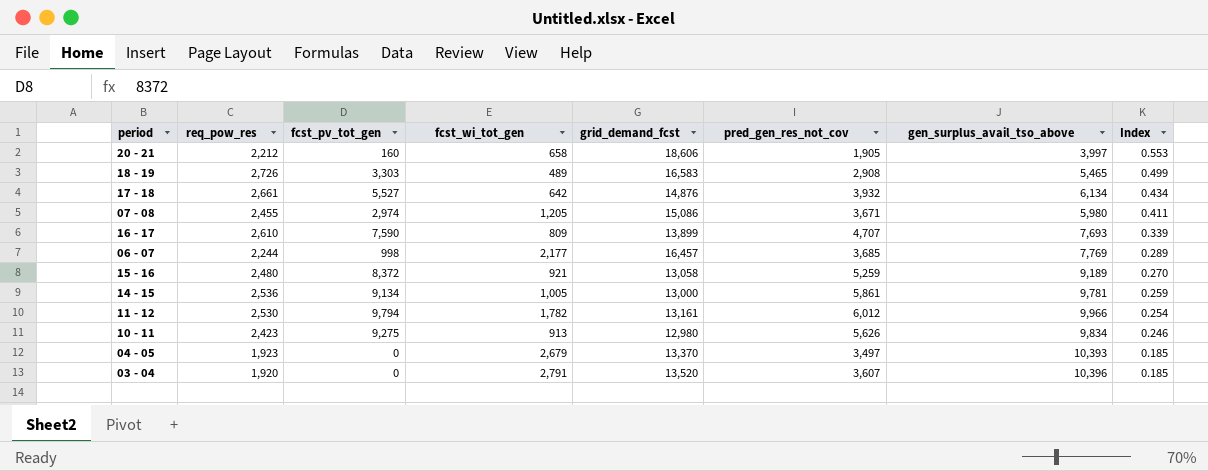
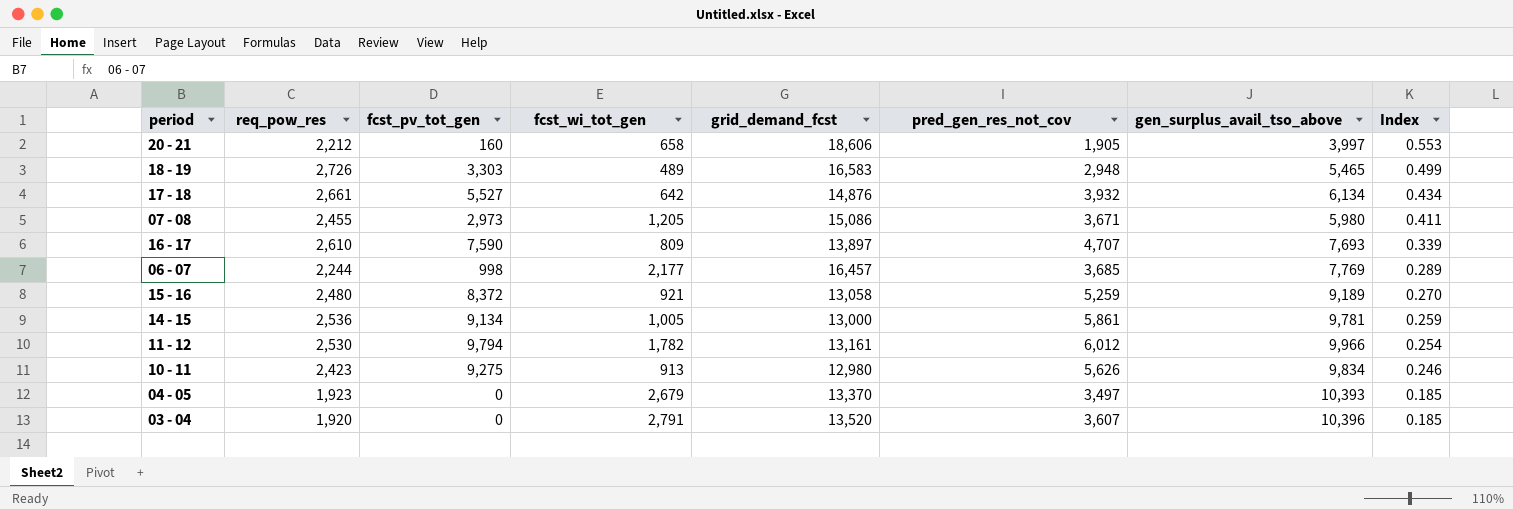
18 - 19 | pred_gen_res_not_cov: 2,908 -> 2,948
07 - 08 | fcst_pv_tot_gen: 2,974 -> 2,973
16 - 17 | grid_demand_fcst: 13,899 -> 13,897

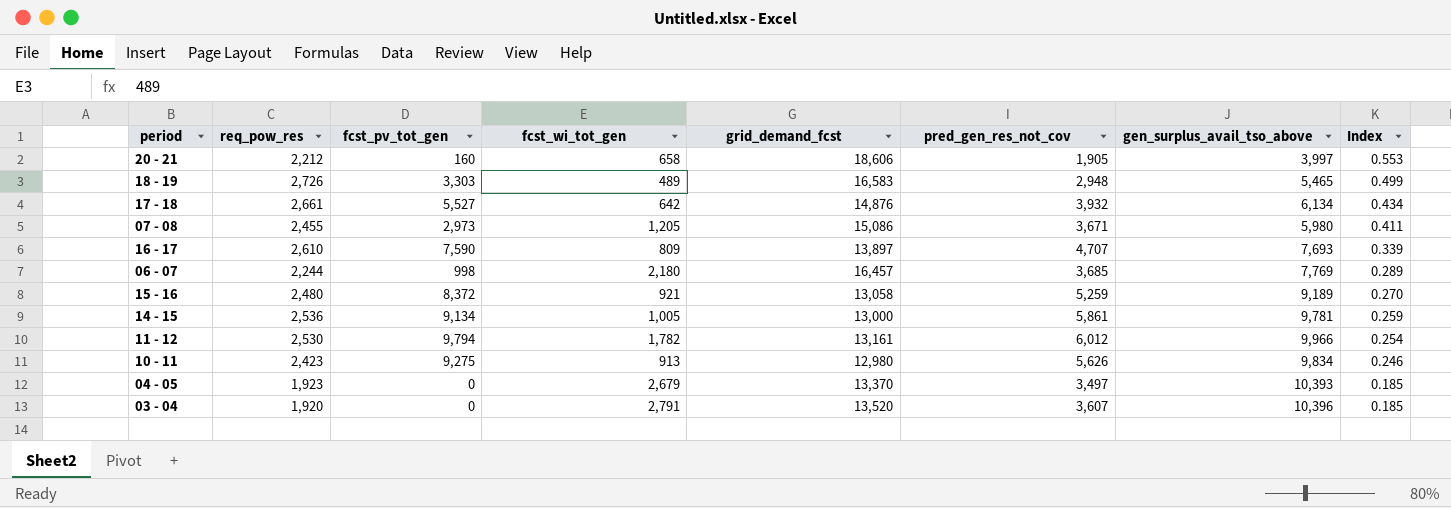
06 - 07 | fcst_wi_tot_gen: 2,177 -> 2,180

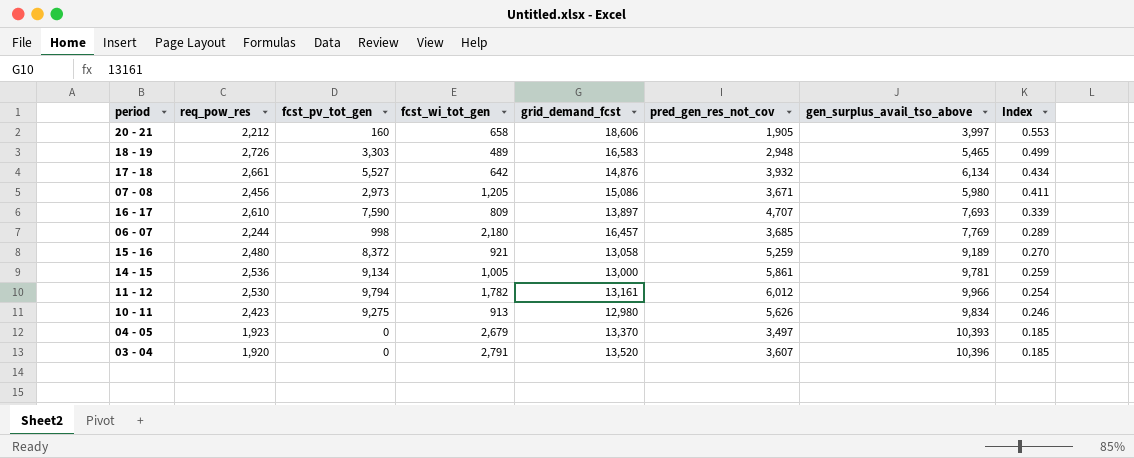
07 - 08 | req_pow_res: 2,455 -> 2,456

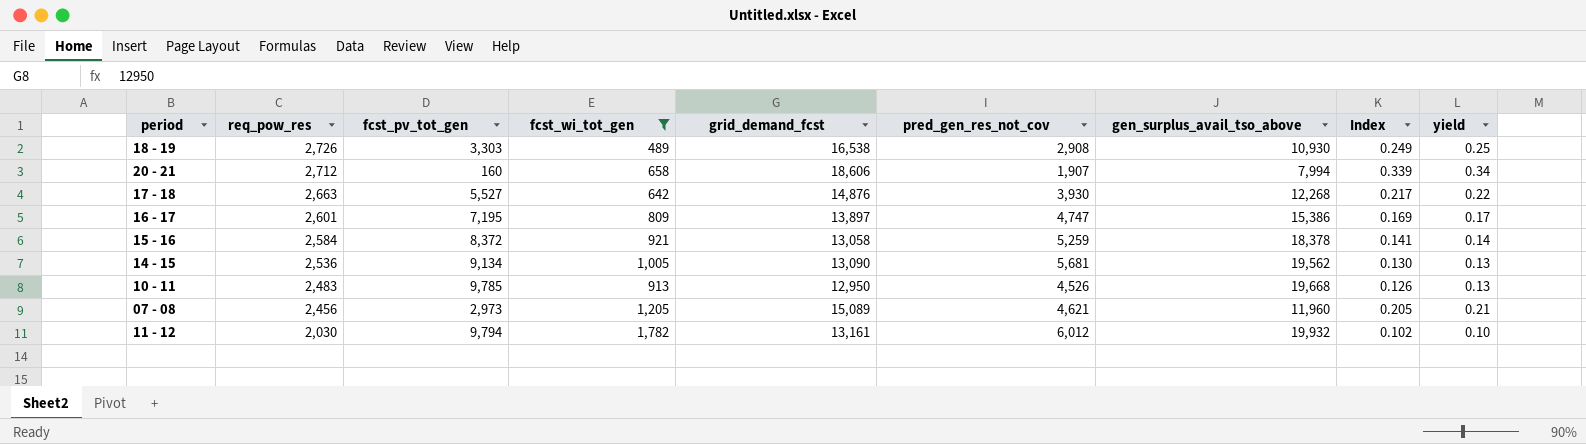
filter: none -> fcst_wi_tot_gen <= 1,782
row order: Index descending -> req_pow_res descending
column yield | formula: none -> [req_pow_res] / [gen_surplus_avail_tso_above]
18 - 19 | grid_demand_fcst: 16,583 -> 16,538
18 - 19 | pred_gen_res_not_cov: 2,948 -> 2,908
18 - 19 | gen_surplus_avail_tso_above: 5,465 -> 10,930
18 - 19 | Index: 0.499 -> 0.249
20 - 21 | req_pow_res: 2,212 -> 2,712
20 - 21 | pred_gen_res_not_cov: 1,905 -> 1,907
20 - 21 | gen_surplus_avail_tso_above: 3,997 -> 7,994
20 - 21 | Index: 0.553 -> 0.339
17 - 18 | req_pow_res: 2,661 -> 2,663
17 - 18 | pred_gen_res_not_cov: 3,932 -> 3,930
17 - 18 | gen_surplus_avail_tso_above: 6,134 -> 12,268
17 - 18 | Index: 0.434 -> 0.217
16 - 17 | req_pow_res: 2,610 -> 2,601
16 - 17 | fcst_pv_tot_gen: 7,590 -> 7,195
16 - 17 | pred_gen_res_not_cov: 4,707 -> 4,747
16 - 17 | gen_surplus_avail_tso_above: 7,693 -> 15,386
16 - 17 | Index: 0.339 -> 0.169
15 - 16 | req_pow_res: 2,480 -> 2,584
15 - 16 | gen_surplus_avail_tso_above: 9,189 -> 18,378
15 - 16 | Index: 0.270 -> 0.141
14 - 15 | grid_demand_fcst: 13,000 -> 13,090
14 - 15 | pred_gen_res_not_cov: 5,861 -> 5,681
14 - 15 | gen_surplus_avail_tso_above: 9,781 -> 19,562
14 - 15 | Index: 0.259 -> 0.130
10 - 11 | req_pow_res: 2,423 -> 2,483
10 - 11 | fcst_pv_tot_gen: 9,275 -> 9,785
10 - 11 | grid_demand_fcst: 12,980 -> 12,950
10 - 11 | pred_gen_res_not_cov: 5,626 -> 4,526
10 - 11 | gen_surplus_avail_tso_above: 9,834 -> 19,668
10 - 11 | Index: 0.246 -> 0.126
07 - 08 | grid_demand_fcst: 15,086 -> 15,089
07 - 08 | pred_gen_res_not_cov: 3,671 -> 4,621
07 - 08 | gen_surplus_avail_tso_above: 5,980 -> 11,960
07 - 08 | Index: 0.411 -> 0.205
11 - 12 | req_pow_res: 2,530 -> 2,030
11 - 12 | gen_surplus_avail_tso_above: 9,966 -> 19,932
11 - 12 | Index: 0.254 -> 0.102

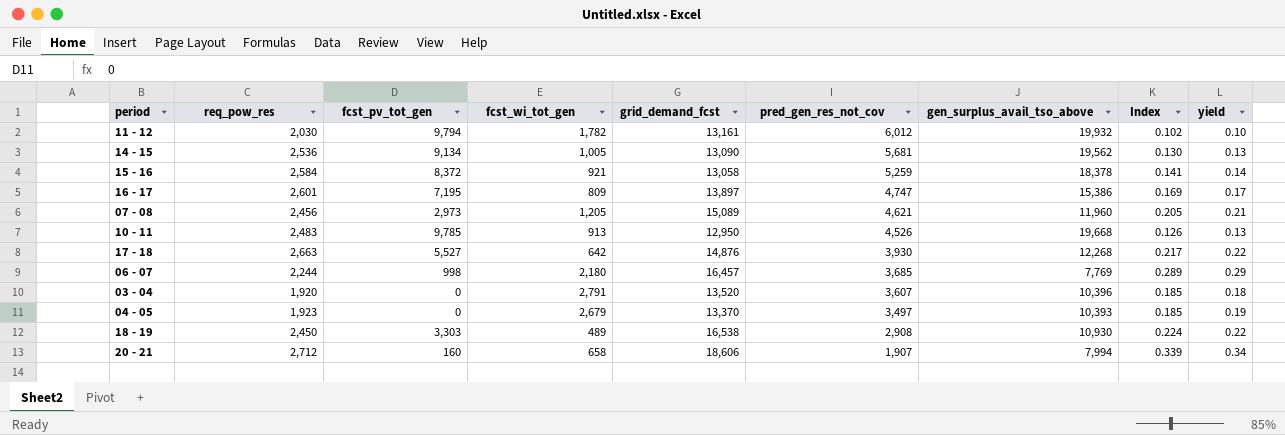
filter: fcst_wi_tot_gen <= 1,782 -> none
row order: req_pow_res descending -> pred_gen_res_not_cov descending
18 - 19 | req_pow_res: 2,726 -> 2,450
18 - 19 | Index: 0.249 -> 0.224
18 - 19 | yield: 0.25 -> 0.22

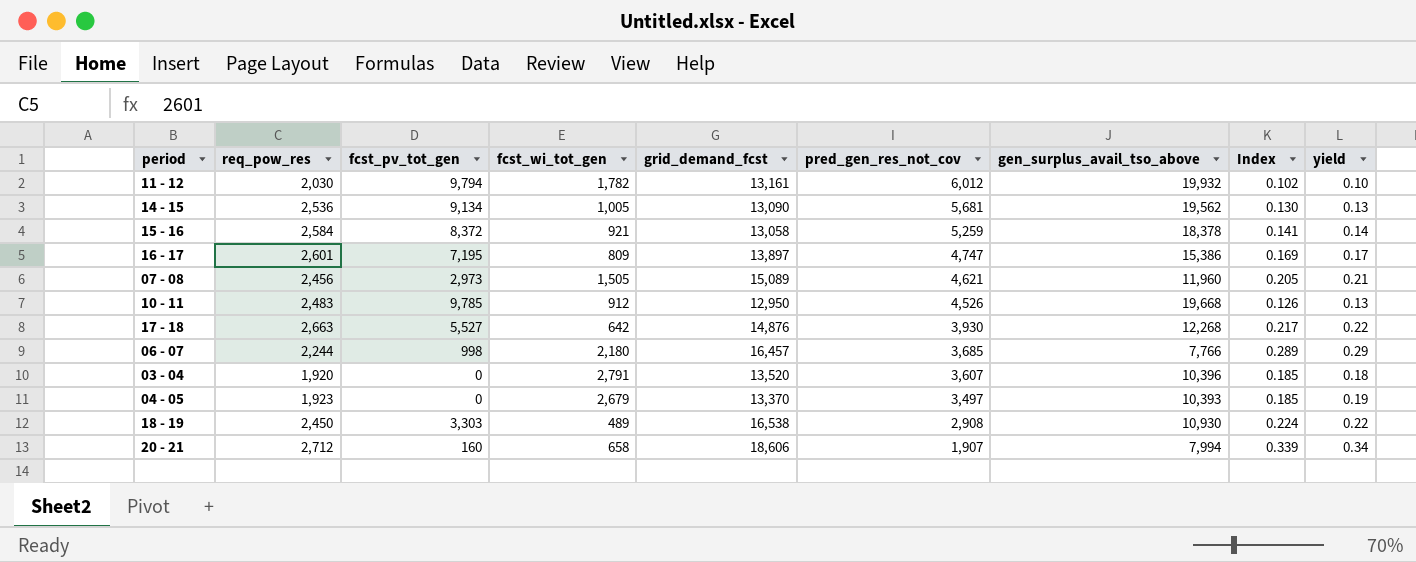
07 - 08 | fcst_wi_tot_gen: 1,205 -> 1,505
10 - 11 | fcst_wi_tot_gen: 913 -> 912
06 - 07 | gen_surplus_avail_tso_above: 7,769 -> 7,766

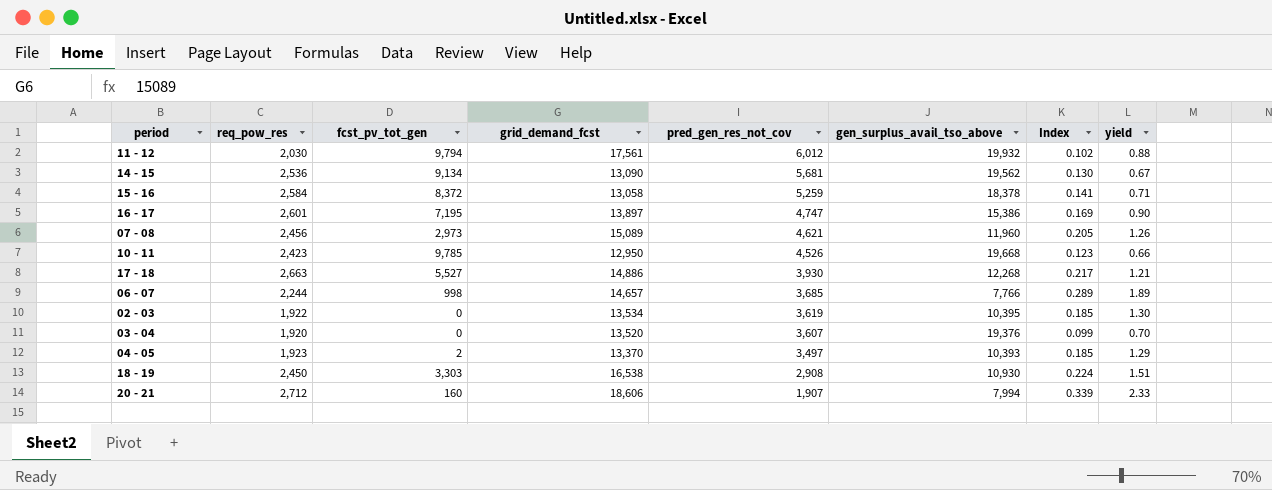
column fcst_wi_tot_gen | position: 4 -> none
column yield | formula: [req_pow_res] / [gen_surplus_avail_tso_above] -> [grid_demand_fcst] / [gen_surplus_avail_tso_above]
11 - 12 | grid_demand_fcst: 13,161 -> 17,561
10 - 11 | req_pow_res: 2,483 -> 2,423
10 - 11 | Index: 0.126 -> 0.123
17 - 18 | grid_demand_fcst: 14,876 -> 14,886
06 - 07 | grid_demand_fcst: 16,457 -> 14,657
row 02 - 03: none -> 1,922 | 0 | 13,534 | 3,619 | 10,395 | 0.185 | 1.30
03 - 04 | gen_surplus_avail_tso_above: 10,396 -> 19,376
03 - 04 | Index: 0.185 -> 0.099
04 - 05 | fcst_pv_tot_gen: 0 -> 2

